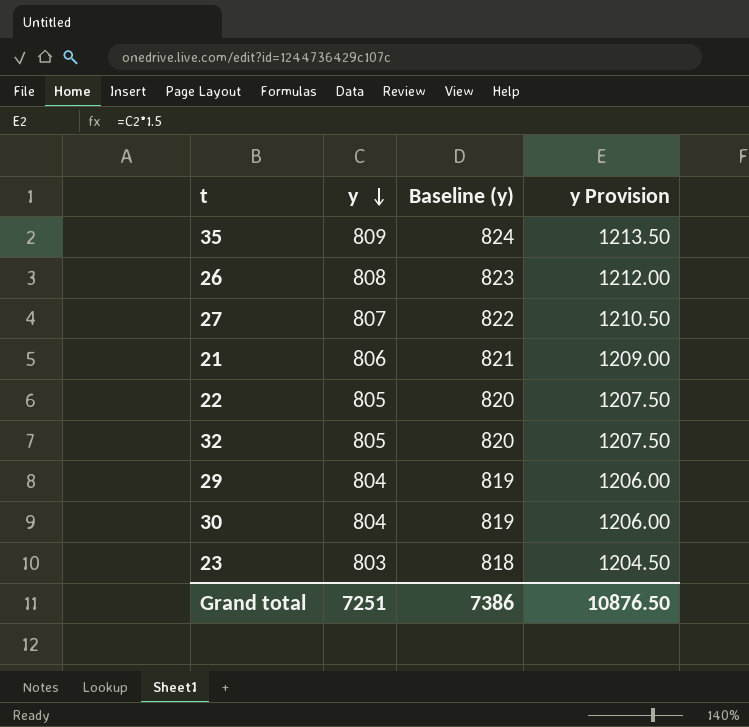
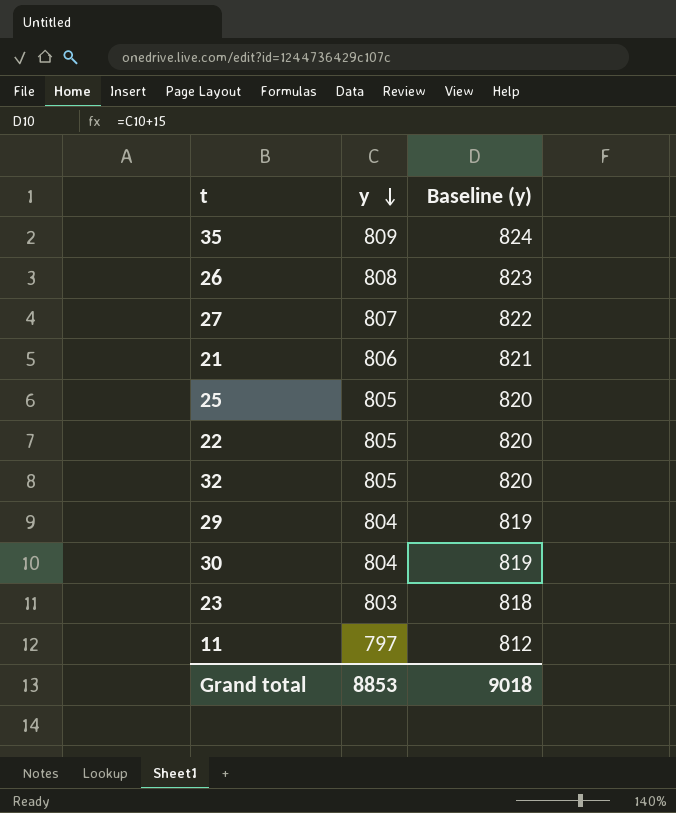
column y Provision | formula: [y] * 1.5 -> none
row 25: none -> 805 | 820
row 11: none -> 797 | 812
Grand total | y: 7251 -> 8853
Grand total | Baseline (y): 7386 -> 9018

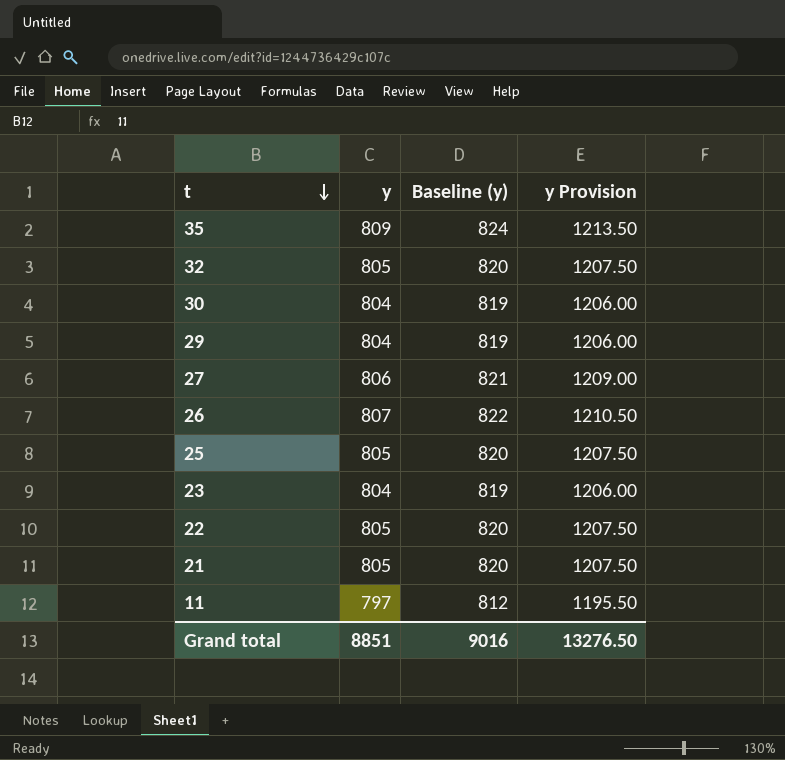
row order: y descending -> t descending
column y Provision | formula: none -> [y] * 1.5
27 | y: 807 -> 806
27 | Baseline (y): 822 -> 821
26 | y: 808 -> 807
26 | Baseline (y): 823 -> 822
23 | y: 803 -> 804
23 | Baseline (y): 818 -> 819
21 | y: 806 -> 805
21 | Baseline (y): 821 -> 820
Grand total | y: 8853 -> 8851
Grand total | Baseline (y): 9018 -> 9016

